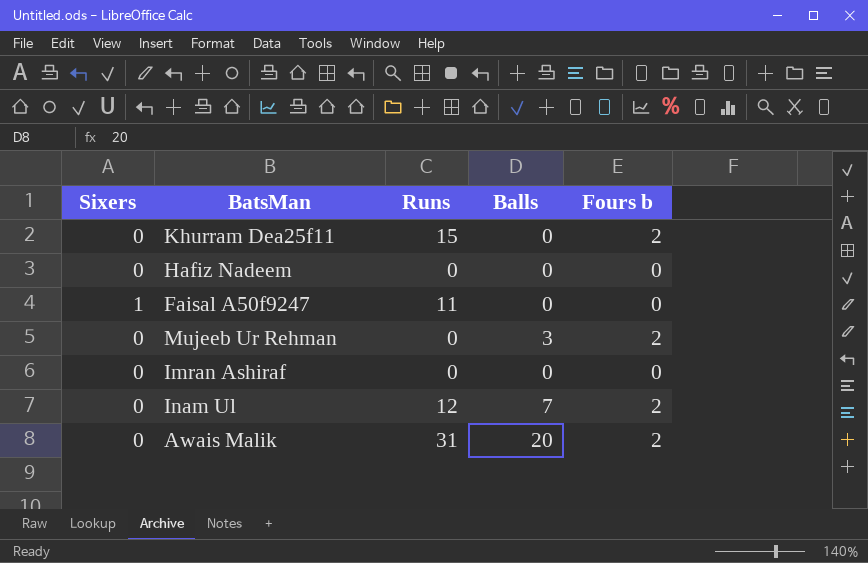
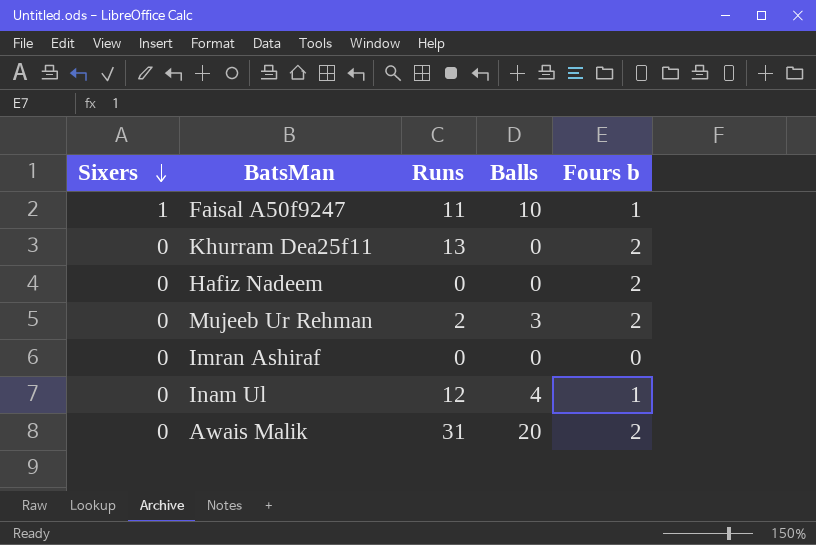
row order: none -> Sixers descending
Faisal A50f9247 | Balls: 0 -> 10
Faisal A50f9247 | Fours b: 0 -> 1
Khurram Dea25f11 | Runs: 15 -> 13
Hafiz Nadeem | Fours b: 0 -> 2
Mujeeb Ur Rehman | Runs: 0 -> 2
Inam Ul | Balls: 7 -> 4
Inam Ul | Fours b: 2 -> 1

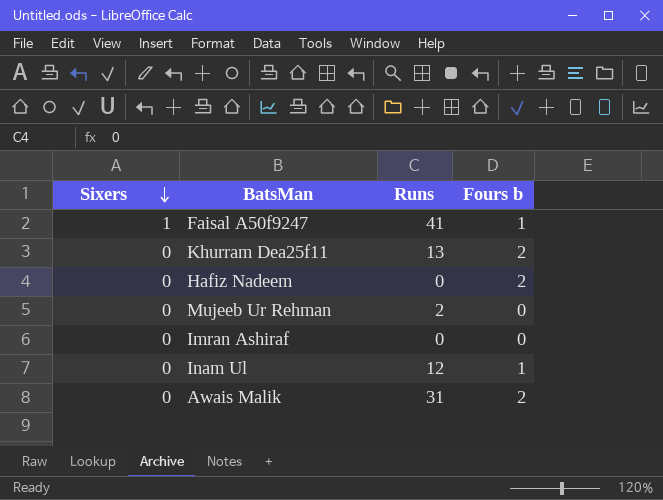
column Balls | position: 4 -> none
Faisal A50f9247 | Runs: 11 -> 41
Mujeeb Ur Rehman | Fours b: 2 -> 0

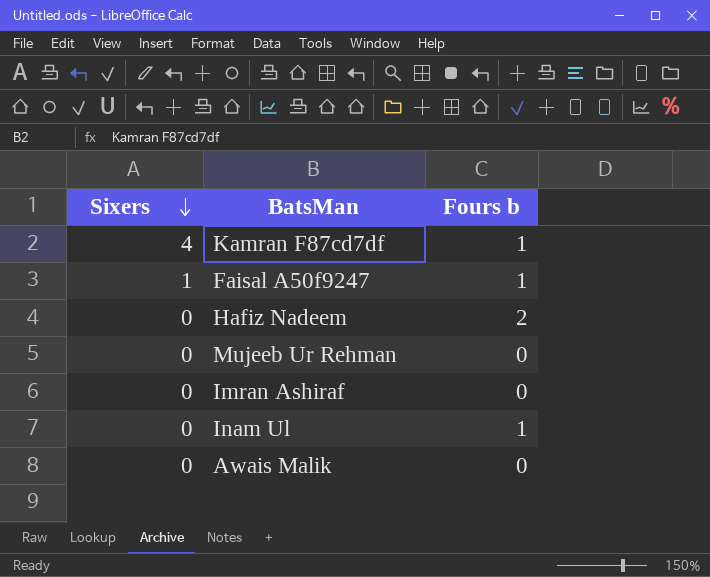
column Runs | position: 3 -> none
row Khurram Dea25f11: 0 | 13 | 2 -> none
row Kamran F87cd7df: none -> 4 | 1
Awais Malik | Fours b: 2 -> 0

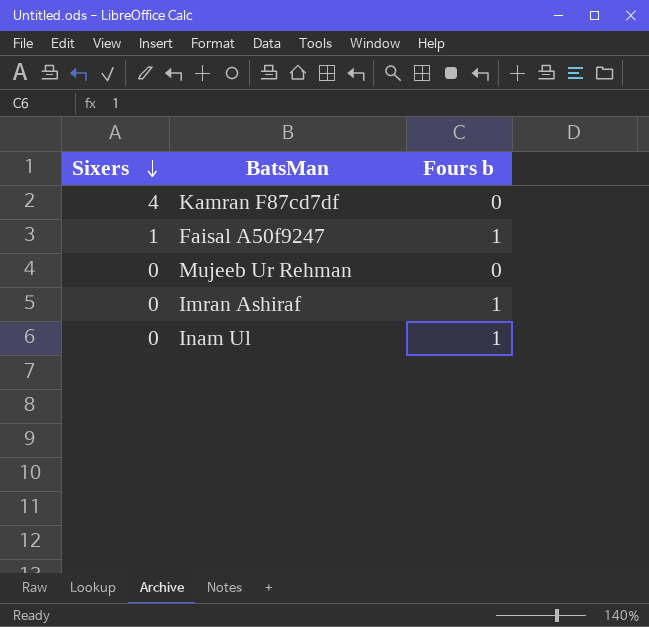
row Hafiz Nadeem: 0 | 2 -> none
row Awais Malik: 0 | 0 -> none
Kamran F87cd7df | Fours b: 1 -> 0
Imran Ashiraf | Fours b: 0 -> 1

